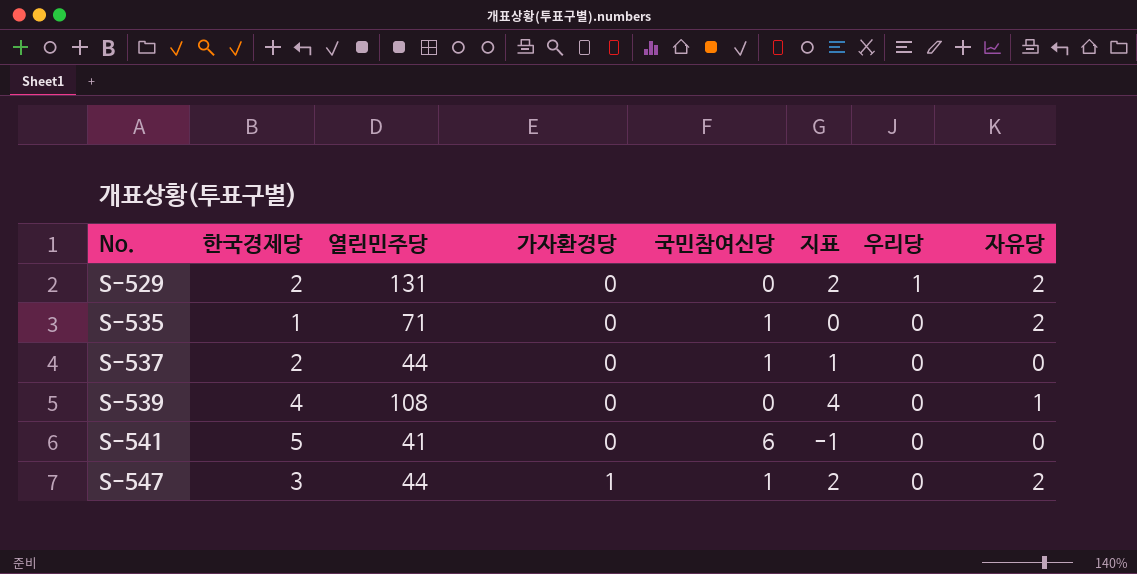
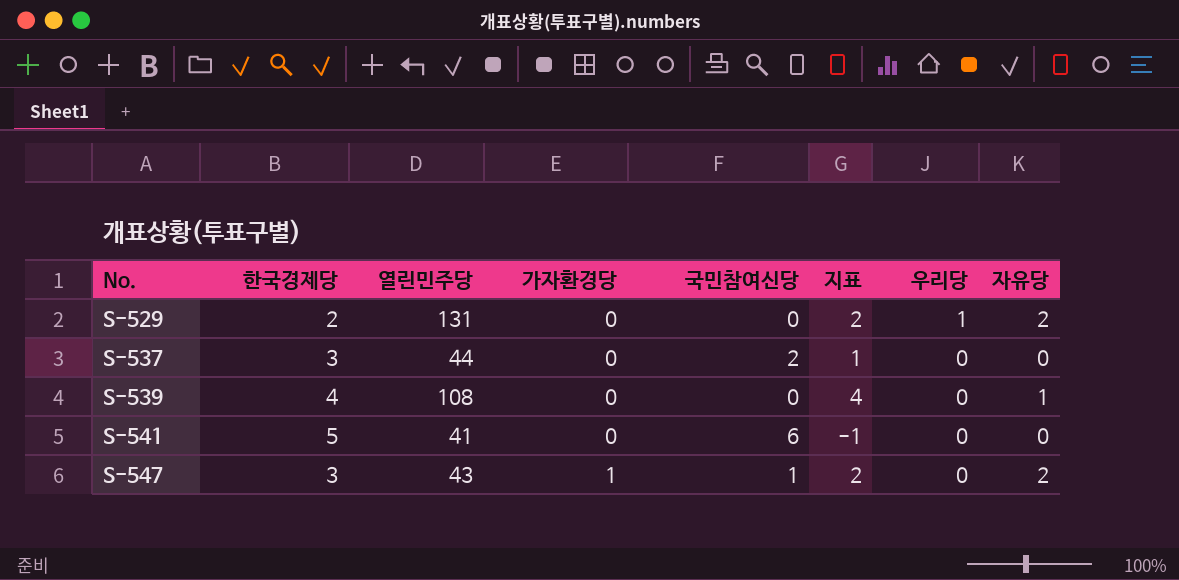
row S-535: 1 | 71 | 0 | 1 | 0 | 0 | 2 -> none
S-537 | 한국경제당: 2 -> 3
S-537 | 국민참여신당: 1 -> 2
S-547 | 열린민주당: 44 -> 43

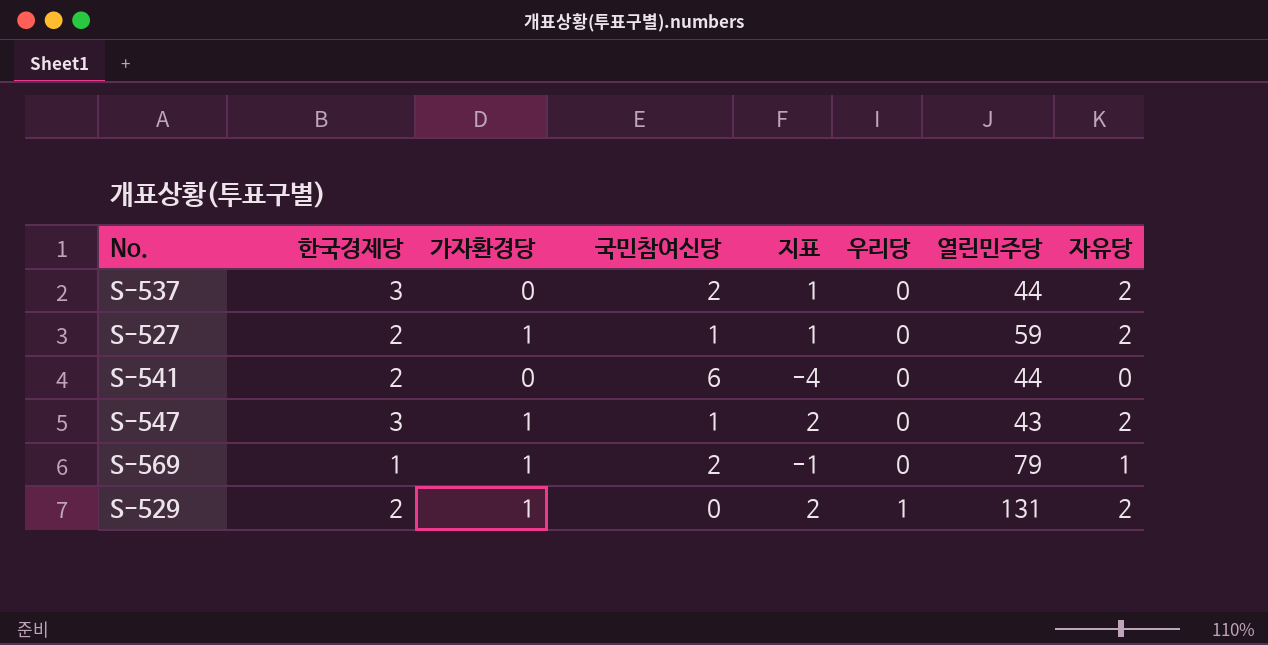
row order: No. ascending -> 우리당 ascending
column 열린민주당 | position: 3 -> 7
row S-539: 4 | 108 | 0 | 0 | 4 | 0 | 1 -> none
S-537 | 자유당: 0 -> 2
row S-527: none -> 2 | 1 | 1 | 1 | 0 | 59 | 2
S-541 | 한국경제당: 5 -> 2
S-541 | 지표: -1 -> -4
S-541 | 열린민주당: 41 -> 44
row S-569: none -> 1 | 1 | 2 | -1 | 0 | 79 | 1
S-529 | 가자환경당: 0 -> 1

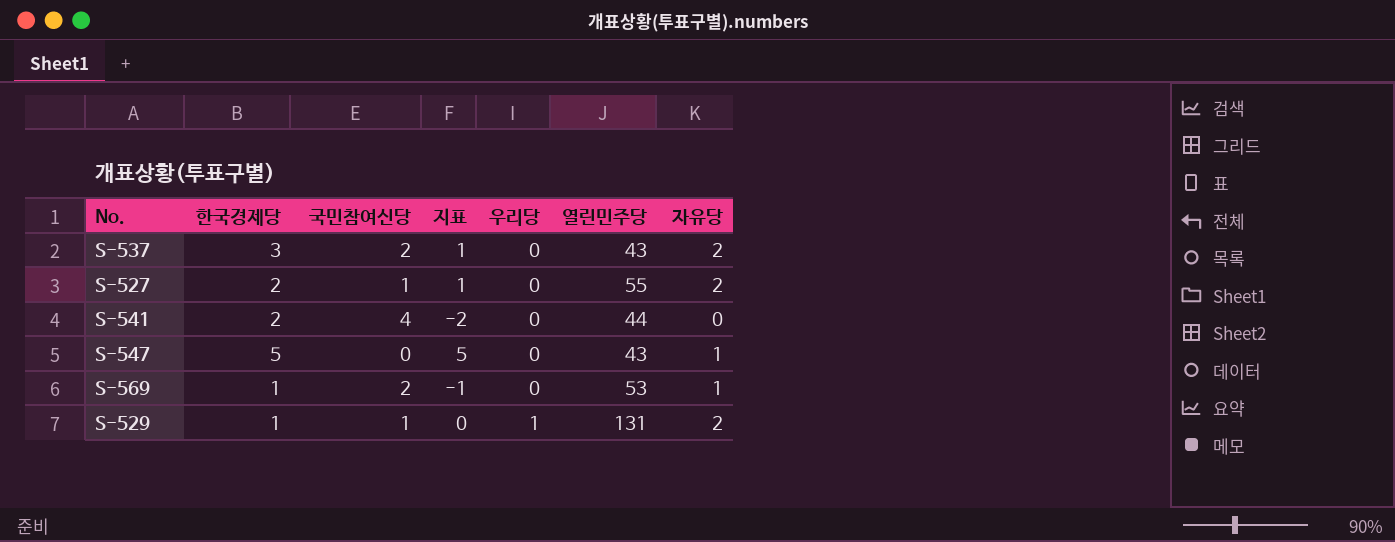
column 가자환경당 | position: 3 -> none
S-537 | 열린민주당: 44 -> 43
S-527 | 열린민주당: 59 -> 55
S-541 | 국민참여신당: 6 -> 4
S-541 | 지표: -4 -> -2
S-547 | 한국경제당: 3 -> 5
S-547 | 국민참여신당: 1 -> 0
S-547 | 지표: 2 -> 5
S-547 | 자유당: 2 -> 1
S-569 | 열린민주당: 79 -> 53
S-529 | 한국경제당: 2 -> 1
S-529 | 국민참여신당: 0 -> 1
S-529 | 지표: 2 -> 0

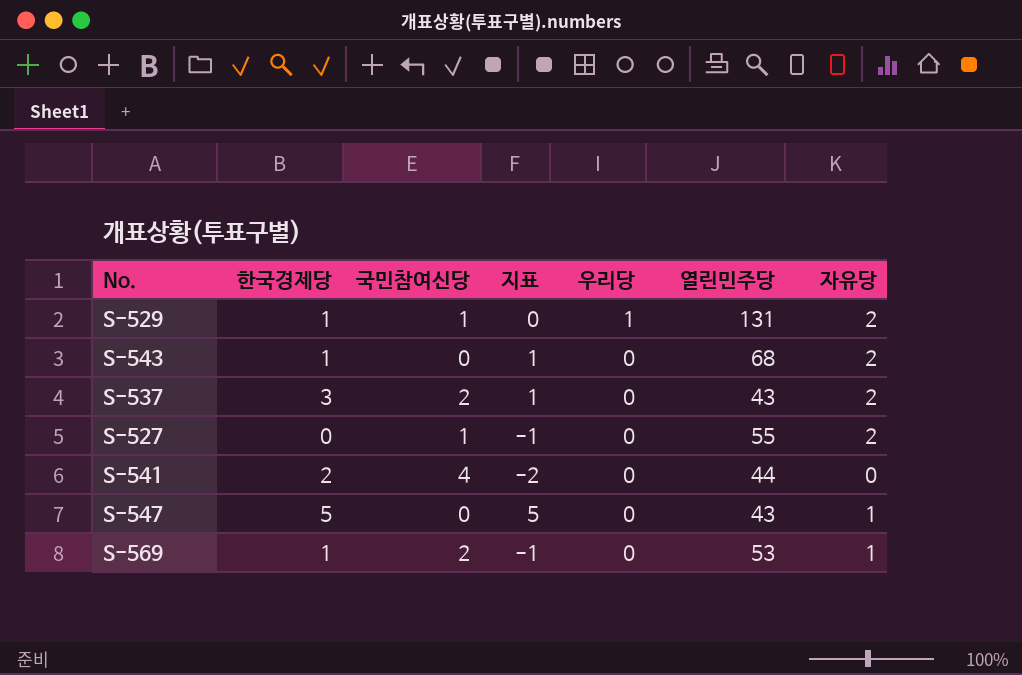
row order: 우리당 ascending -> 우리당 descending
row S-543: none -> 1 | 0 | 1 | 0 | 68 | 2
S-527 | 한국경제당: 2 -> 0
S-527 | 지표: 1 -> -1

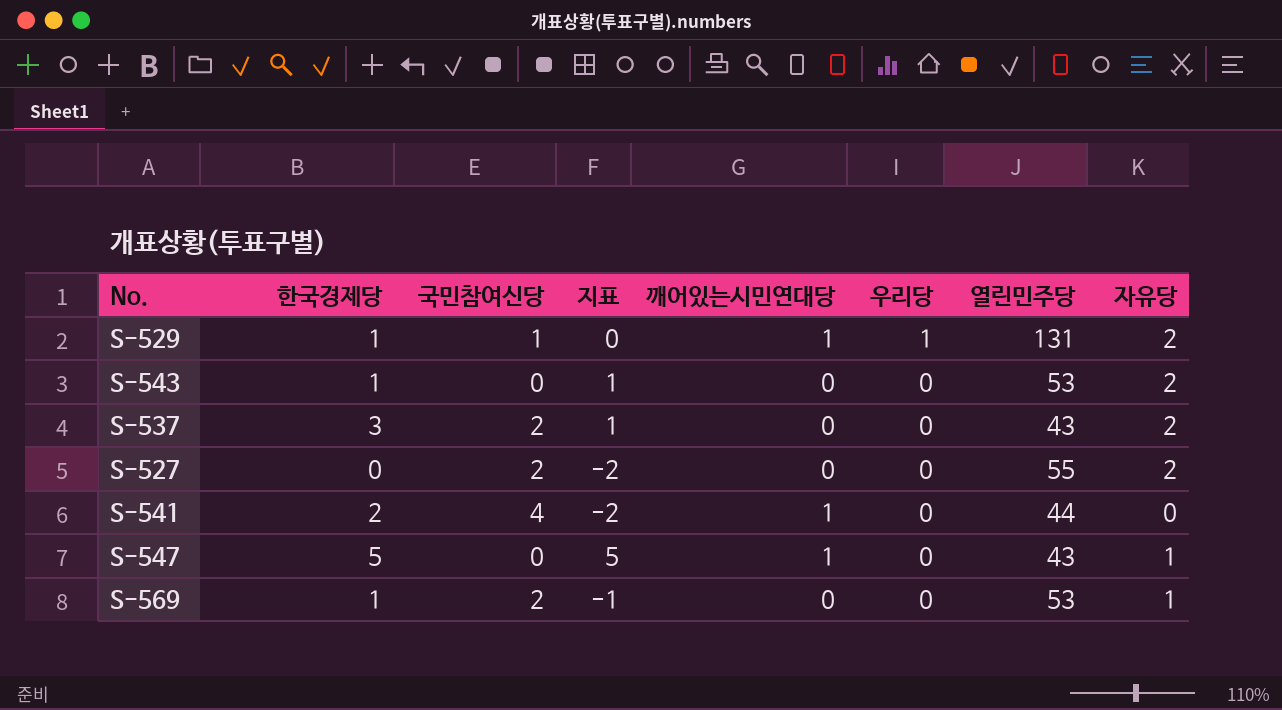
column 깨어있는시민연대당 | position: none -> 5
S-543 | 열린민주당: 68 -> 53
S-527 | 국민참여신당: 1 -> 2
S-527 | 지표: -1 -> -2

